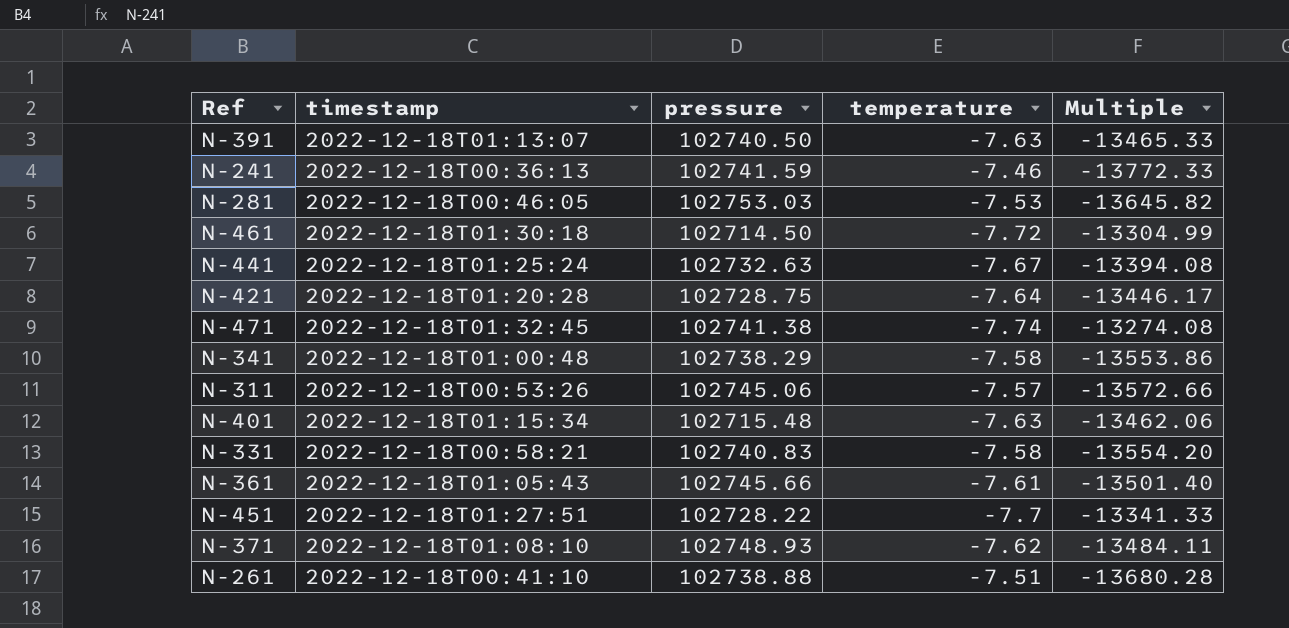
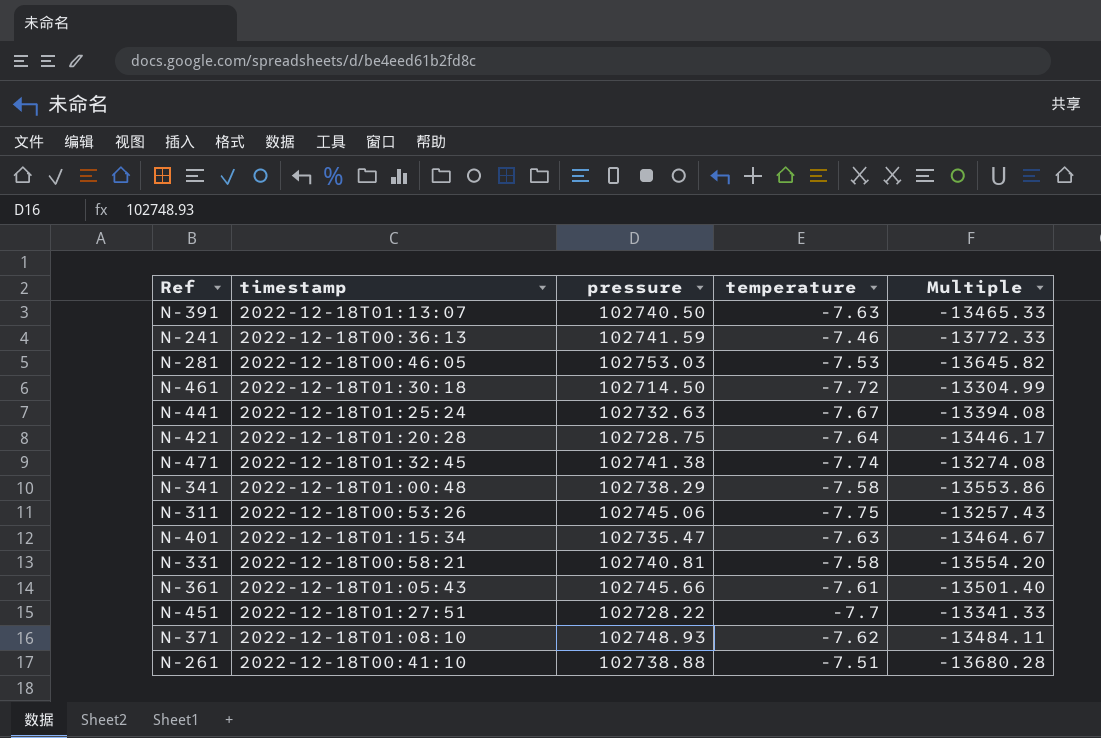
N-311 | temperature: -7.57 -> -7.75
N-311 | Multiple: -13572.66 -> -13257.43
N-401 | pressure: 102715.48 -> 102735.47
N-401 | Multiple: -13462.06 -> -13464.67
N-331 | pressure: 102740.83 -> 102740.81

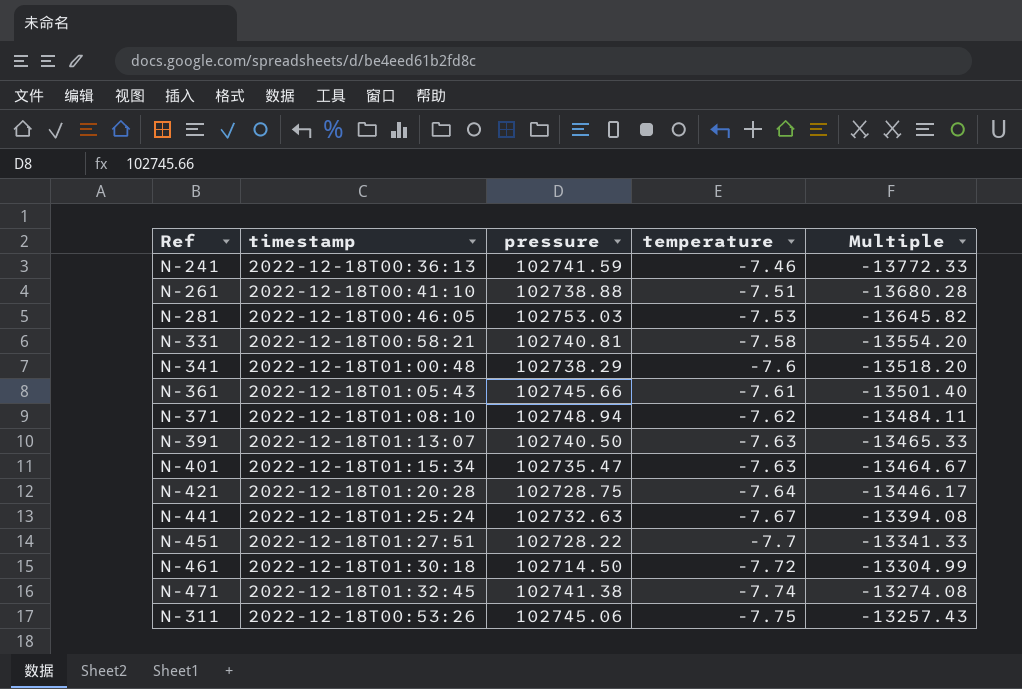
row order: none -> temperature descending
N-341 | temperature: -7.58 -> -7.6
N-341 | Multiple: -13553.86 -> -13518.20
N-371 | pressure: 102748.93 -> 102748.94

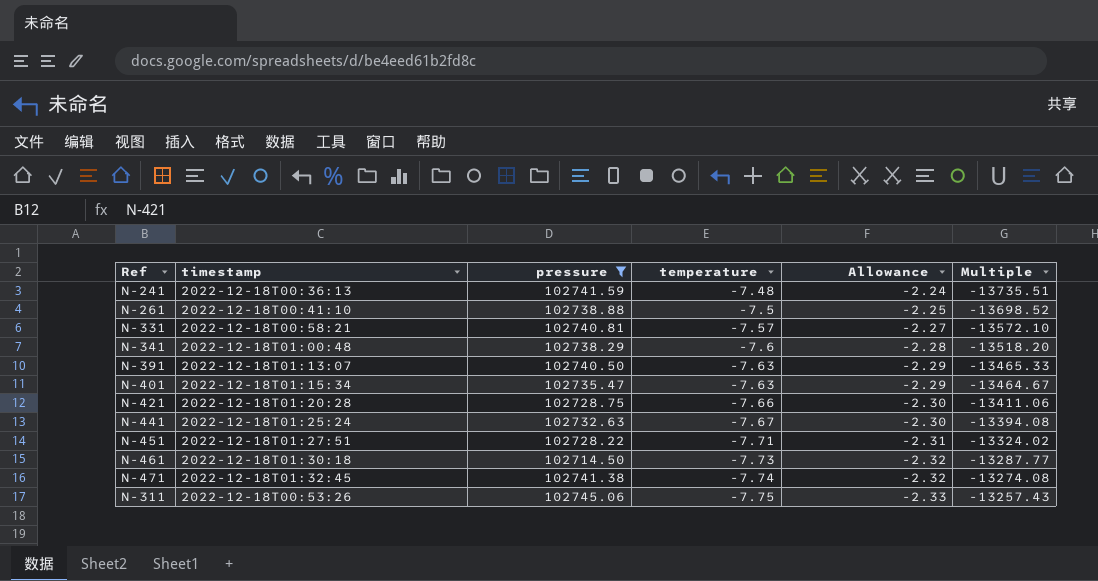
filter: none -> pressure <= 102745.06
column Allowance | formula: none -> [temperature] * 0.3
N-241 | temperature: -7.46 -> -7.48
N-241 | Multiple: -13772.33 -> -13735.51
N-261 | temperature: -7.51 -> -7.5
N-261 | Multiple: -13680.28 -> -13698.52
N-331 | temperature: -7.58 -> -7.57
N-331 | Multiple: -13554.20 -> -13572.10
N-421 | temperature: -7.64 -> -7.66
N-421 | Multiple: -13446.17 -> -13411.06
N-451 | temperature: -7.7 -> -7.71
N-451 | Multiple: -13341.33 -> -13324.02
N-461 | temperature: -7.72 -> -7.73
N-461 | Multiple: -13304.99 -> -13287.77

